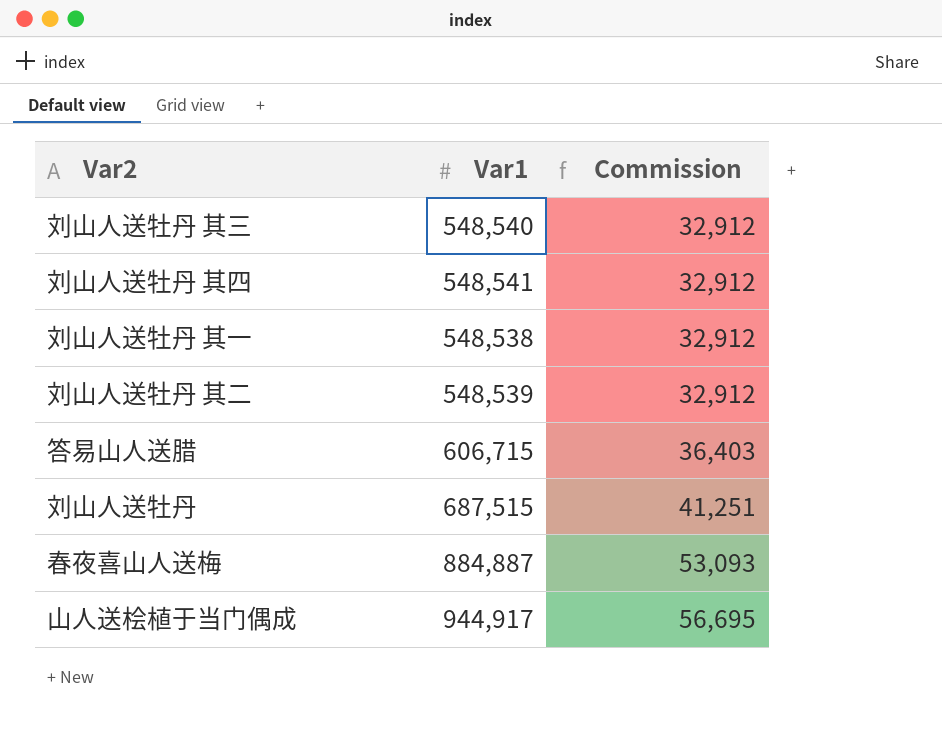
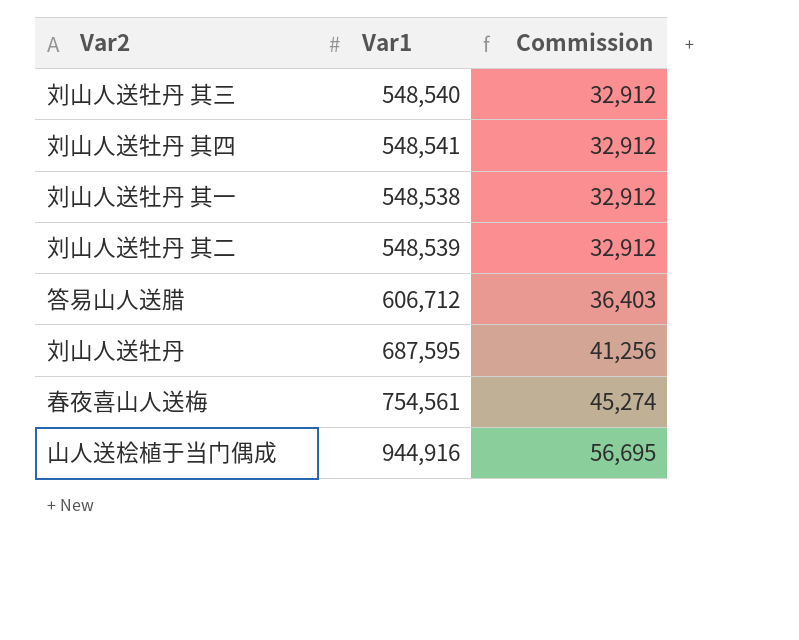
答易山人送腊 | Var1: 606,715 -> 606,712
刘山人送牡丹 | Var1: 687,515 -> 687,595
刘山人送牡丹 | Commission: 41,251 -> 41,256
春夜喜山人送梅 | Var1: 884,887 -> 754,561
春夜喜山人送梅 | Commission: 53,093 -> 45,274
山人送桧植于当门偶成 | Var1: 944,917 -> 944,916

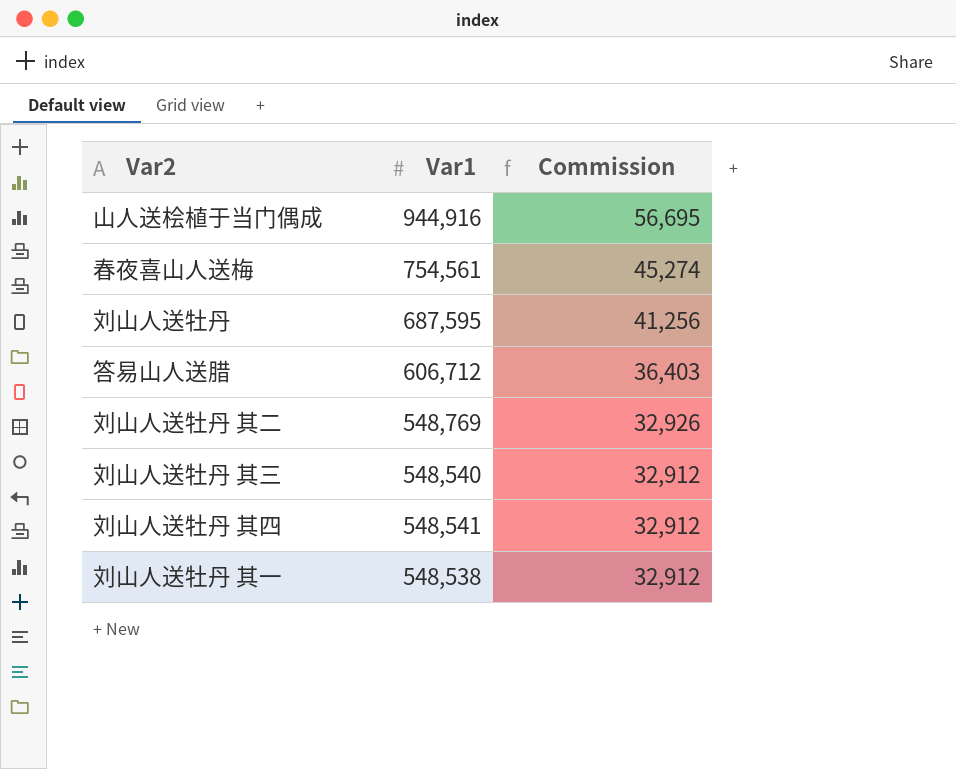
row order: Commission ascending -> Commission descending
刘山人送牡丹 其二 | Var1: 548,539 -> 548,769
刘山人送牡丹 其二 | Commission: 32,912 -> 32,926

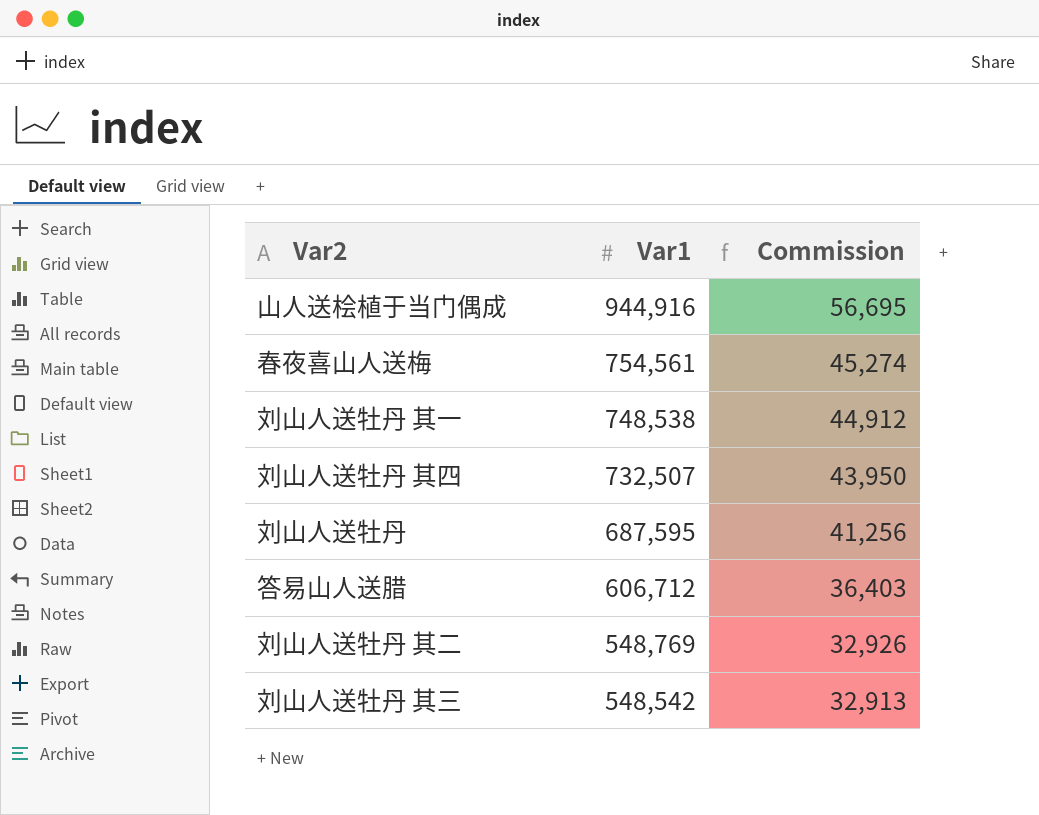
row order: Commission descending -> Var1 descending
刘山人送牡丹 其一 | Var1: 548,538 -> 748,538
刘山人送牡丹 其一 | Commission: 32,912 -> 44,912
刘山人送牡丹 其四 | Var1: 548,541 -> 732,507
刘山人送牡丹 其四 | Commission: 32,912 -> 43,950
刘山人送牡丹 其三 | Var1: 548,540 -> 548,542
刘山人送牡丹 其三 | Commission: 32,912 -> 32,913

